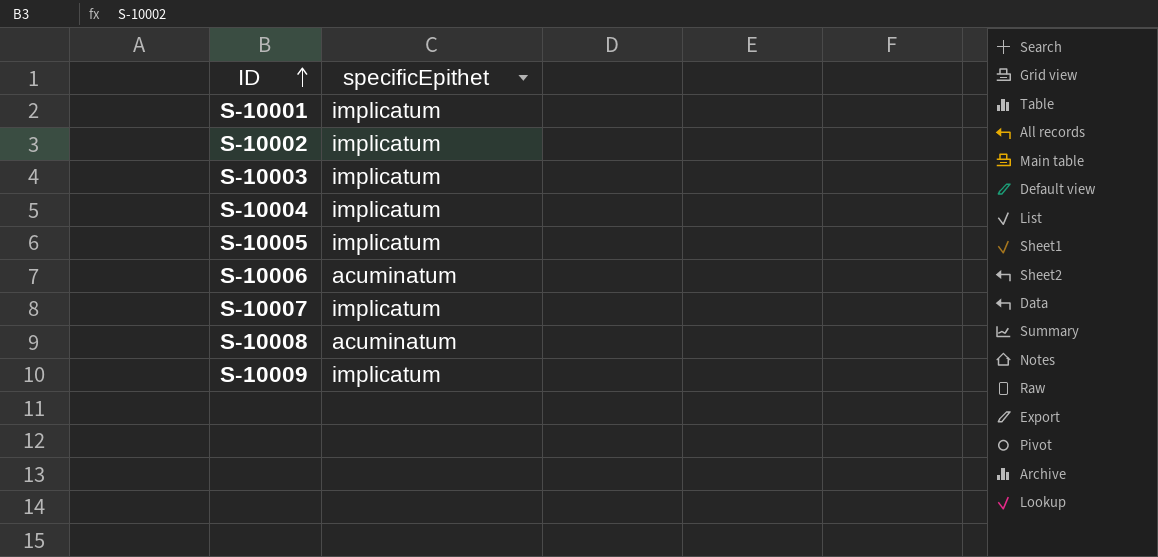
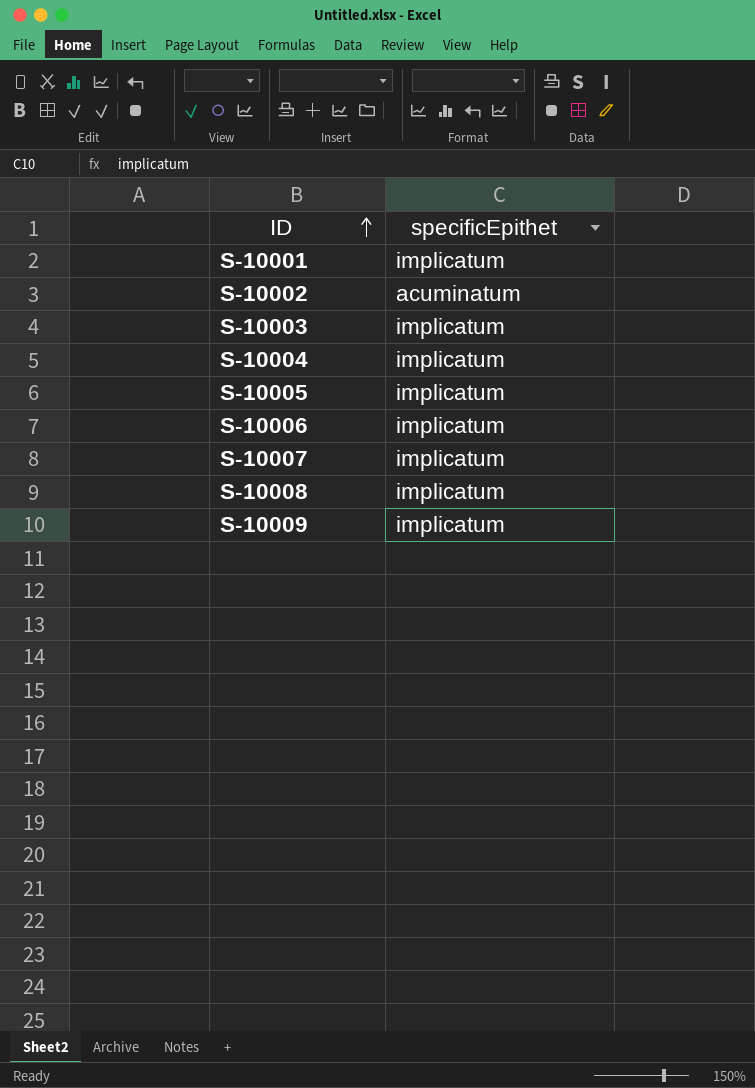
S-10002 | specificEpithet: implicatum -> acuminatum
S-10006 | specificEpithet: acuminatum -> implicatum
S-10008 | specificEpithet: acuminatum -> implicatum

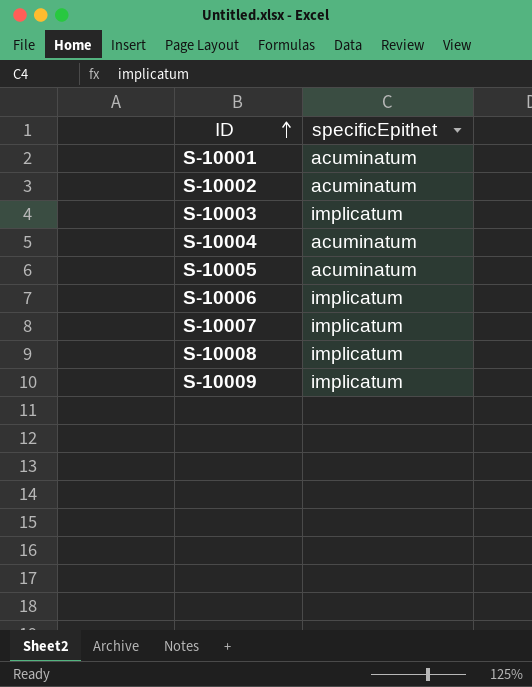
S-10001 | specificEpithet: implicatum -> acuminatum
S-10004 | specificEpithet: implicatum -> acuminatum
S-10005 | specificEpithet: implicatum -> acuminatum

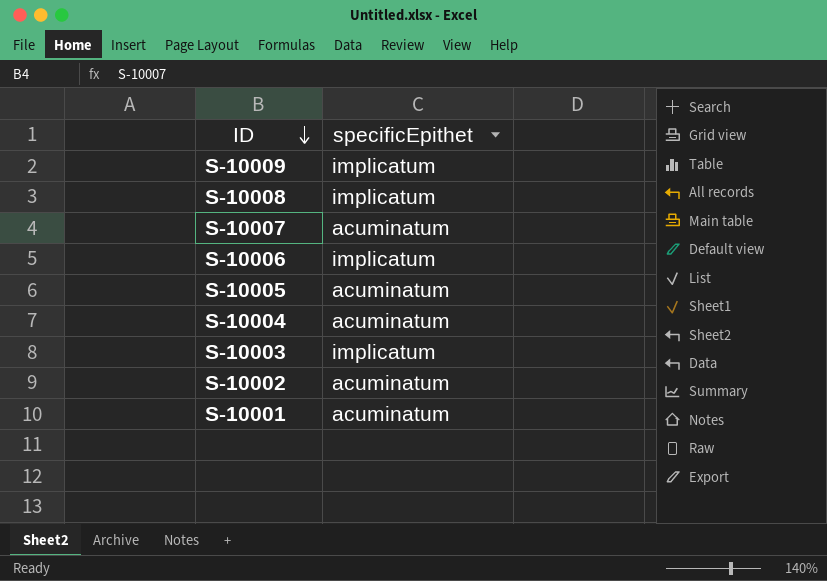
row order: ID ascending -> ID descending
S-10007 | specificEpithet: implicatum -> acuminatum

